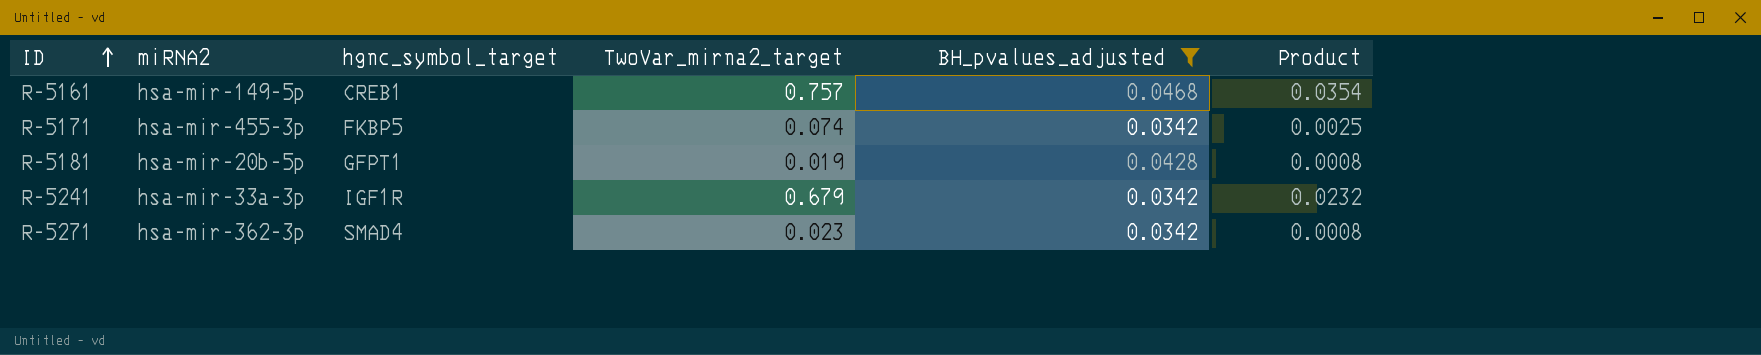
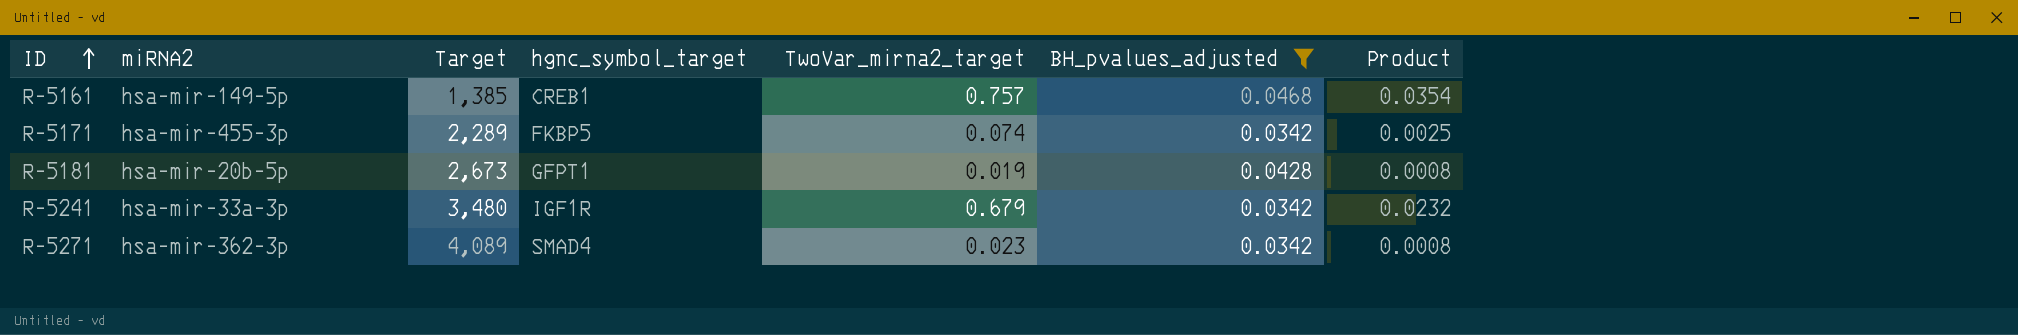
column Target | position: none -> 3

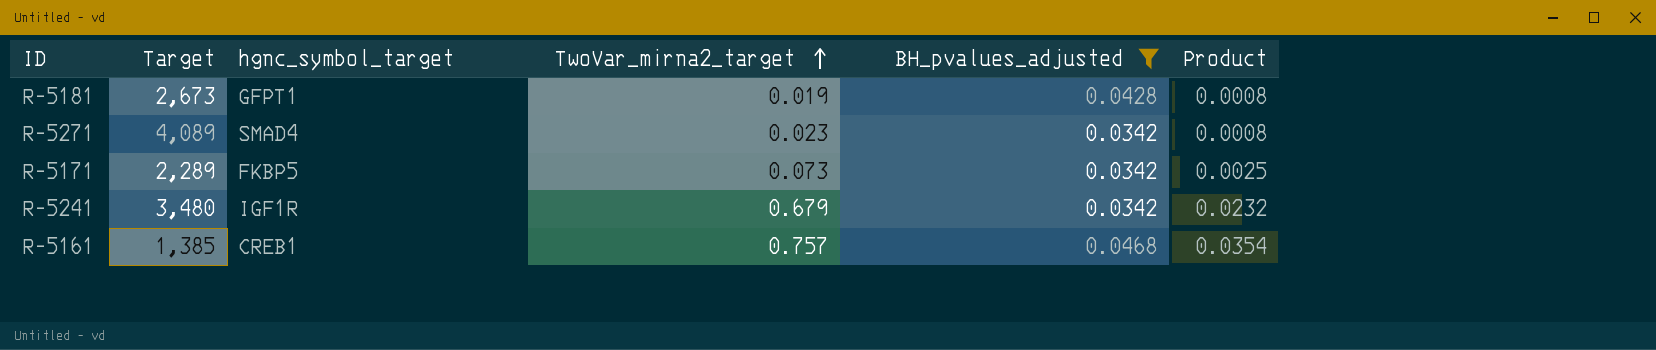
row order: ID ascending -> TwoVar_mirna2_target ascending
column miRNA2 | position: 2 -> none
R-5171 | TwoVar_mirna2_target: 0.074 -> 0.073

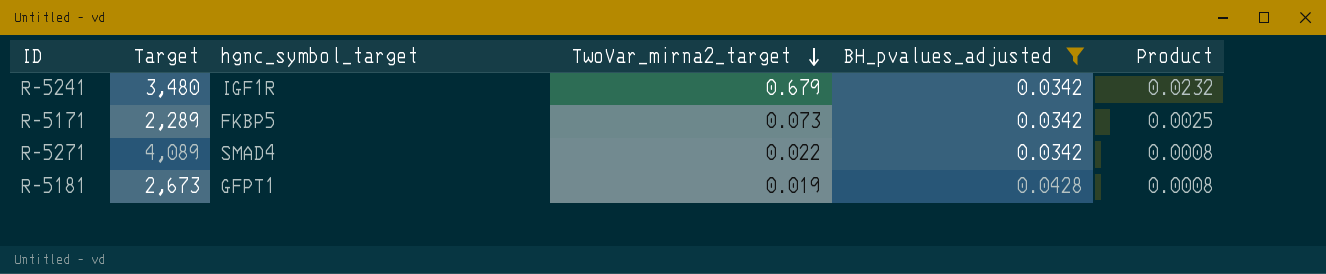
row order: TwoVar_mirna2_target ascending -> TwoVar_mirna2_target descending
row R-5161: 1,385 | CREB1 | 0.757 | 0.0468 | 0.0354 -> none
R-5271 | TwoVar_mirna2_target: 0.023 -> 0.022

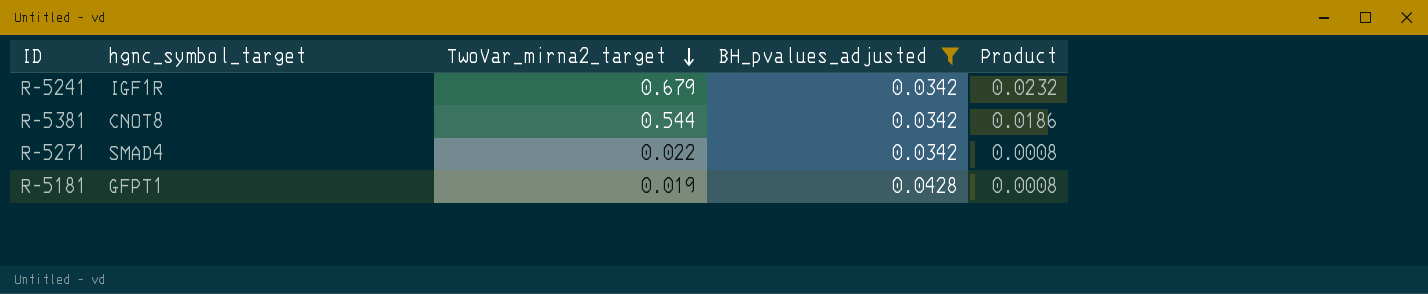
column Target | position: 2 -> none
row R-5171: 2,289 | FKBP5 | 0.073 | 0.0342 | 0.0025 -> none
row R-5381: none -> CNOT8 | 0.544 | 0.0342 | 0.0186

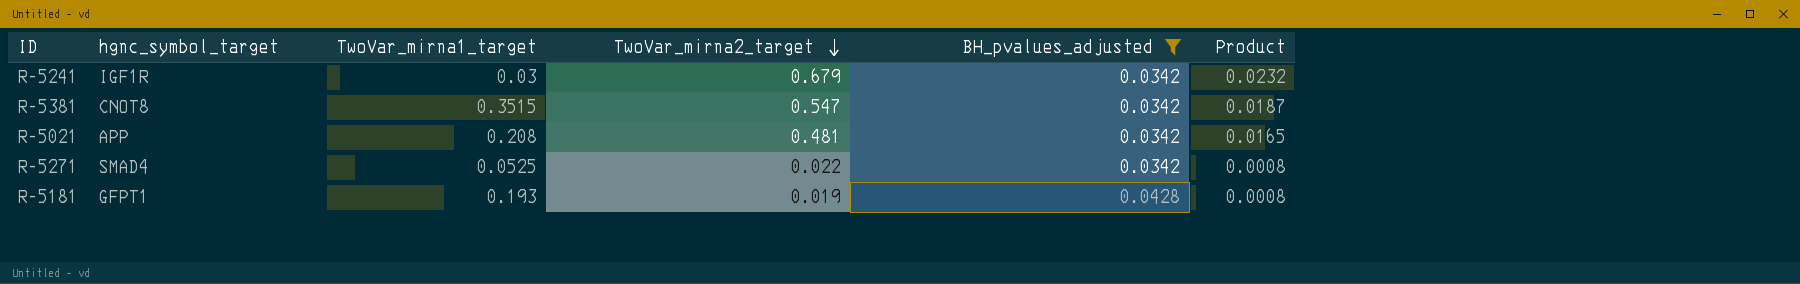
column TwoVar_mirna1_target | position: none -> 3
R-5381 | TwoVar_mirna2_target: 0.544 -> 0.547
R-5381 | Product: 0.0186 -> 0.0187
row R-5021: none -> APP | 0.208 | 0.481 | 0.0342 | 0.0165

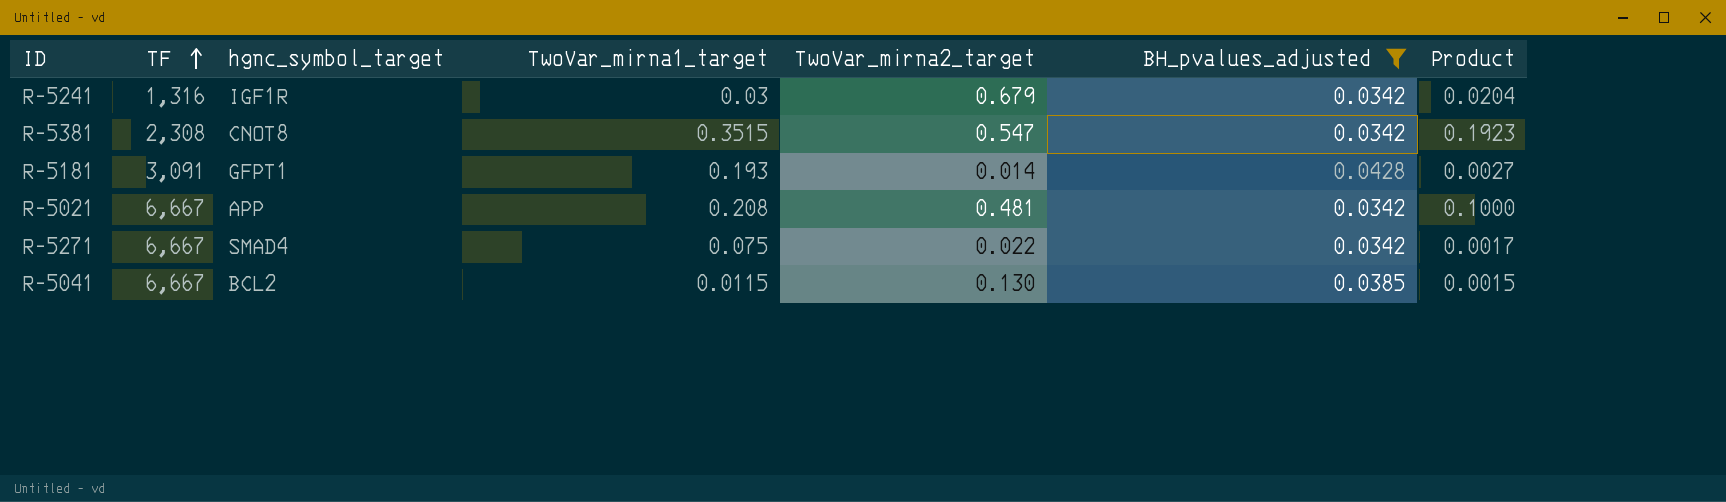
row order: TwoVar_mirna2_target descending -> TF ascending
column TF | position: none -> 2
column Product | formula: [TwoVar_mirna2_target] * [BH_pvalues_adjusted] -> [TwoVar_mirna1_target] * [TwoVar_mirna2_target]
R-5181 | TwoVar_mirna2_target: 0.019 -> 0.014
R-5271 | TwoVar_mirna1_target: 0.0525 -> 0.075
row R-5041: none -> 6,667 | BCL2 | 0.0115 | 0.130 | 0.0385 | 0.0015

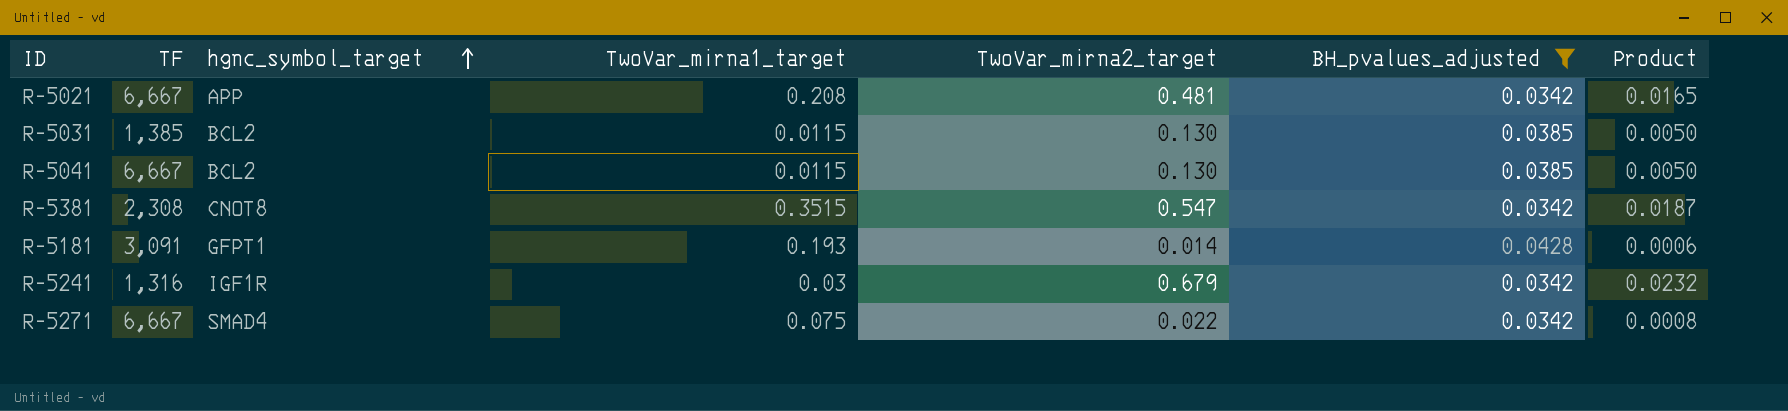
row order: TF ascending -> hgnc_symbol_target ascending
column Product | formula: [TwoVar_mirna1_target] * [TwoVar_mirna2_target] -> [TwoVar_mirna2_target] * [BH_pvalues_adjusted]
row R-5031: none -> 1,385 | BCL2 | 0.0115 | 0.130 | 0.0385 | 0.0050

